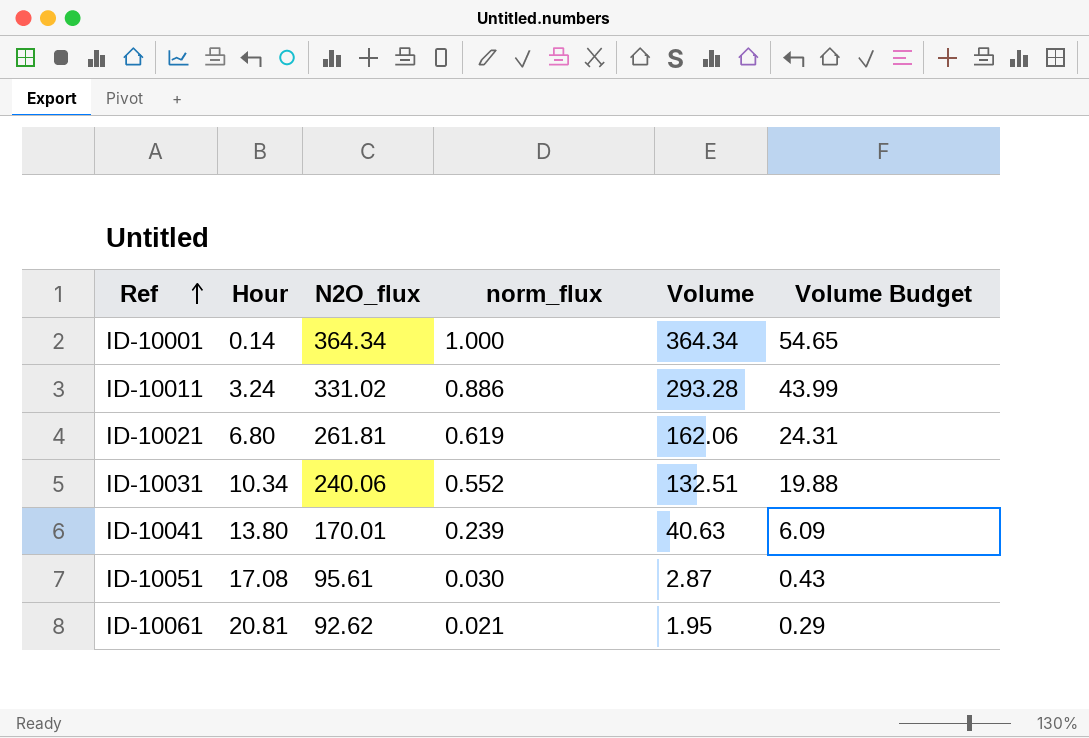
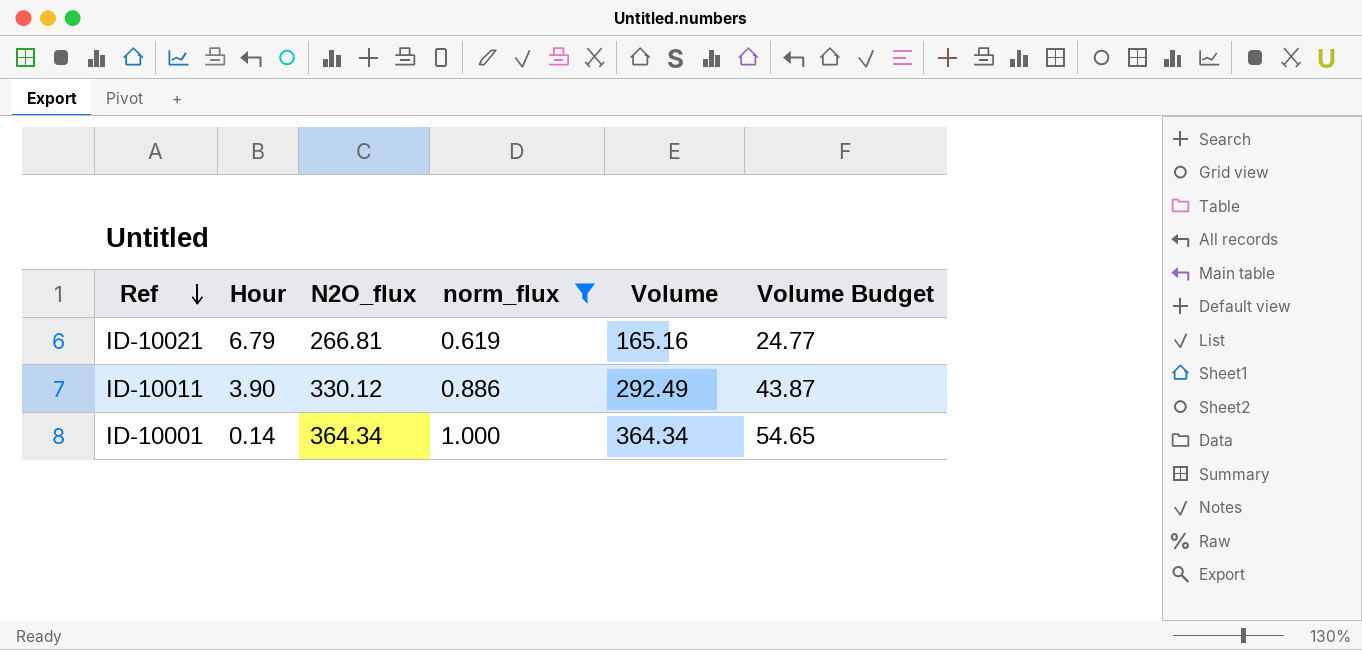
filter: none -> norm_flux >= 0.619
row order: Ref ascending -> Ref descending
ID-10021 | Hour: 6.80 -> 6.79
ID-10021 | N2O_flux: 261.81 -> 266.81
ID-10021 | Volume: 162.06 -> 165.16
ID-10021 | Volume Budget: 24.31 -> 24.77
ID-10011 | Hour: 3.24 -> 3.90
ID-10011 | N2O_flux: 331.02 -> 330.12
ID-10011 | Volume: 293.28 -> 292.49
ID-10011 | Volume Budget: 43.99 -> 43.87

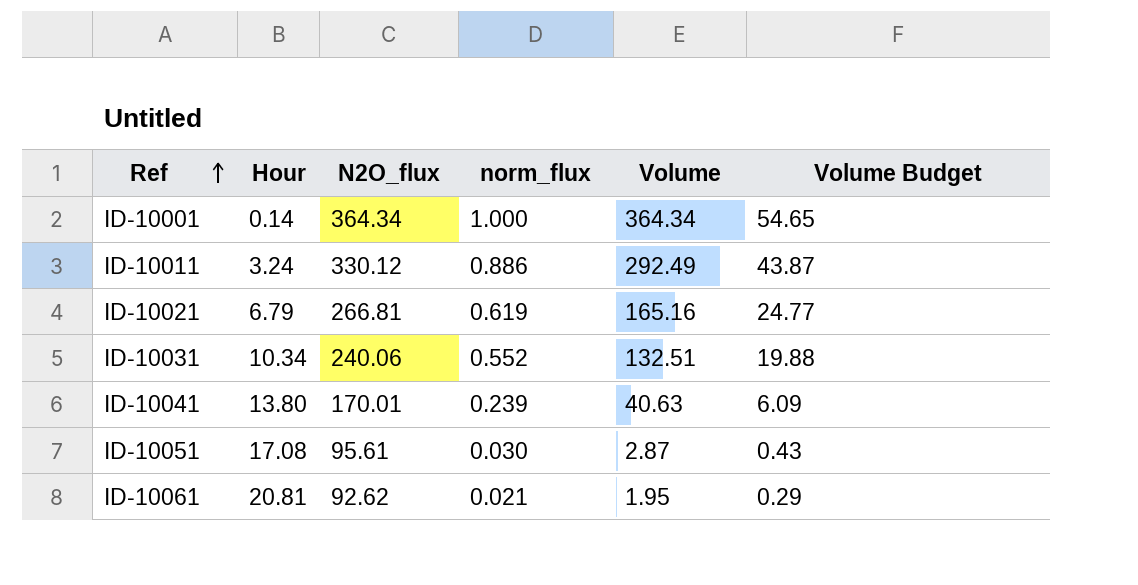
filter: norm_flux >= 0.619 -> none
row order: Ref descending -> Ref ascending
ID-10011 | Hour: 3.90 -> 3.24

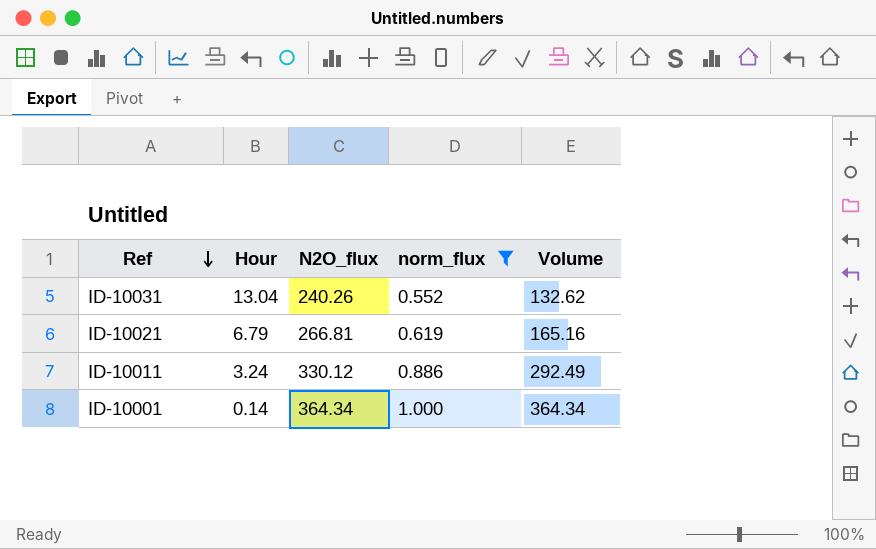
filter: none -> norm_flux >= 0.552
row order: Ref ascending -> Ref descending
column Volume Budget | formula: [Volume] * 0.15 -> none
ID-10031 | Hour: 10.34 -> 13.04
ID-10031 | N2O_flux: 240.06 -> 240.26
ID-10031 | Volume: 132.51 -> 132.62

